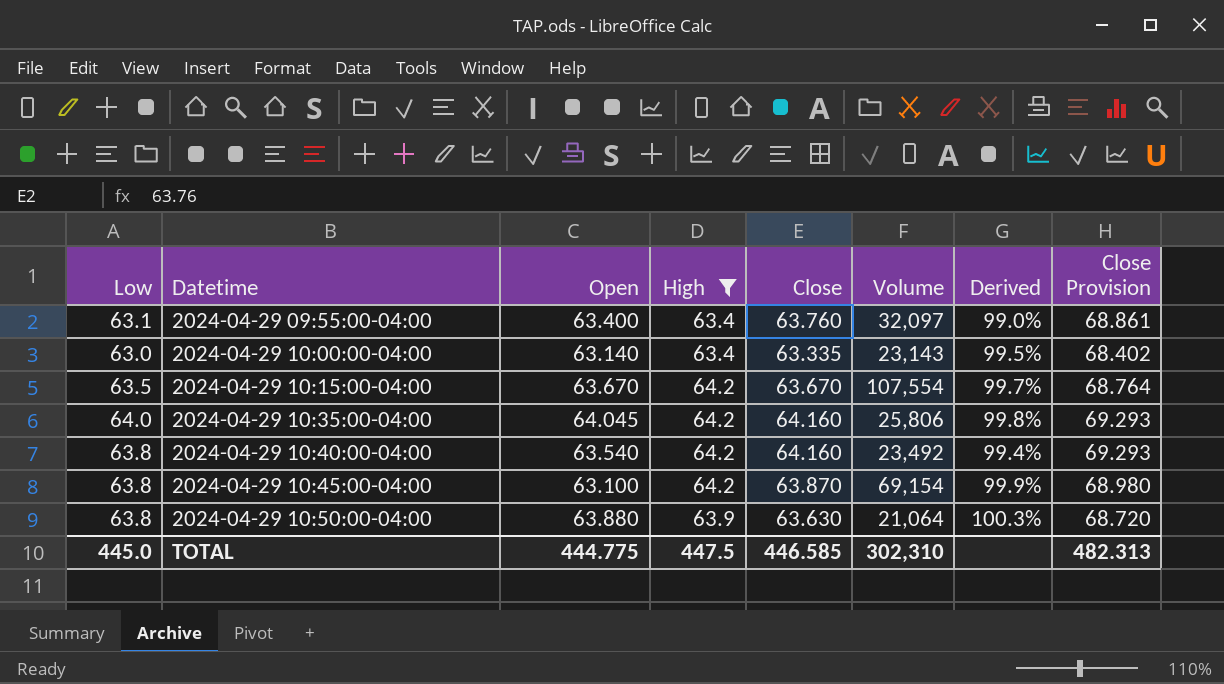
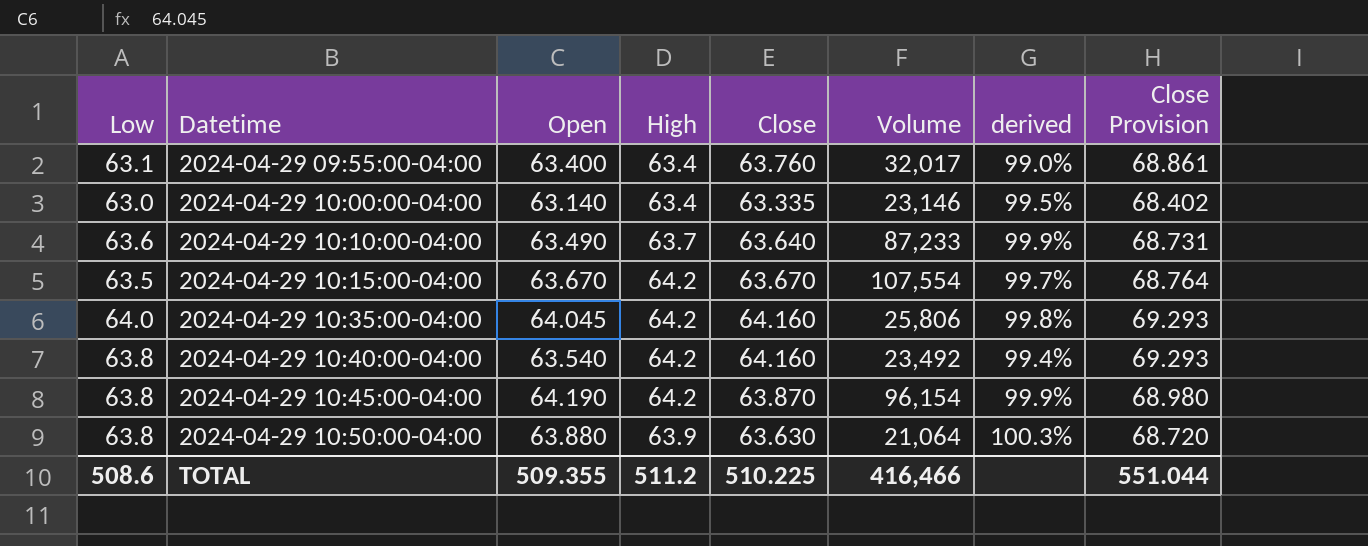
filter: High != 63.7 -> none
column name: Derived -> derived
2024-04-29 09:55:00-04:00 | Volume: 32,097 -> 32,017
2024-04-29 10:00:00-04:00 | Volume: 23,143 -> 23,146
2024-04-29 10:45:00-04:00 | Open: 63.100 -> 64.190
2024-04-29 10:45:00-04:00 | Volume: 69,154 -> 96,154
TOTAL | Low: 445.0 -> 508.6
TOTAL | Open: 444.775 -> 509.355
TOTAL | High: 447.5 -> 511.2
TOTAL | Close: 446.585 -> 510.225
TOTAL | Volume: 302,310 -> 416,466
TOTAL | Close Provision: 482.313 -> 551.044

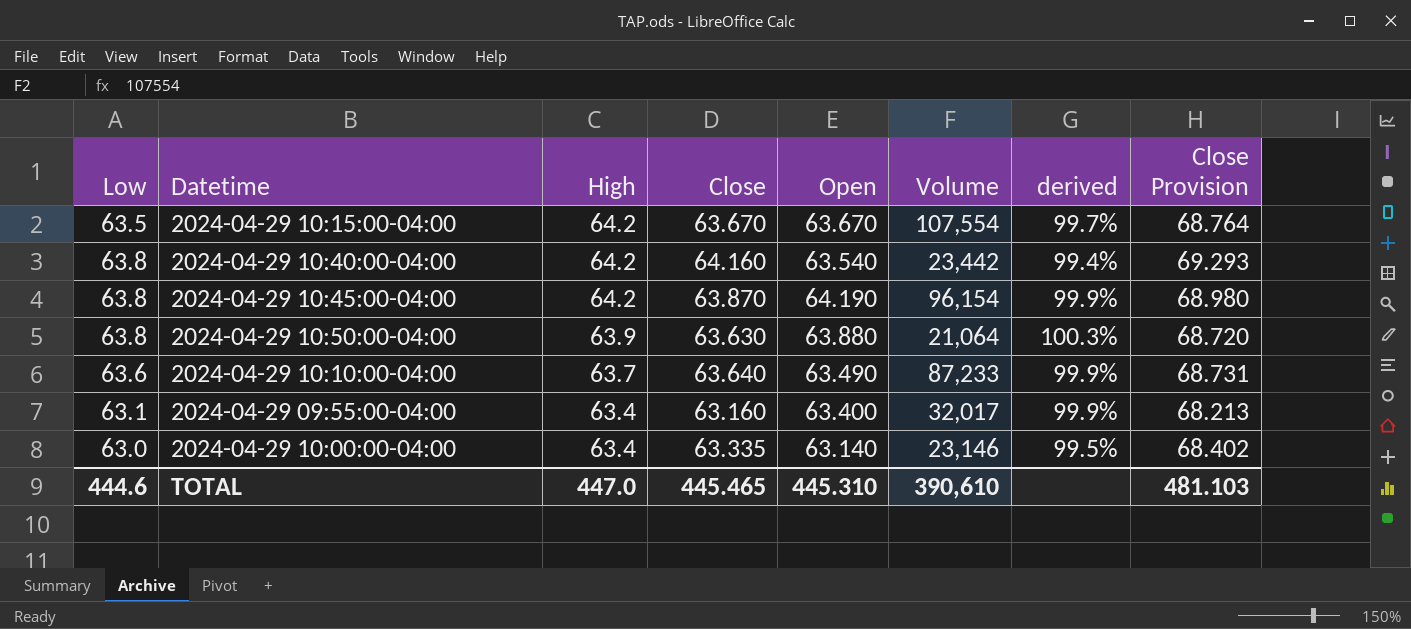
row order: Datetime ascending -> High descending
column Open | position: 3 -> 5
row 2024-04-29 10:35:00-04:00: 64.0 | 64.045 | 64.2 | 64.160 | 25,806 | 99.8% | 69.293 -> none
2024-04-29 10:40:00-04:00 | Volume: 23,492 -> 23,442
2024-04-29 09:55:00-04:00 | Close: 63.760 -> 63.160
2024-04-29 09:55:00-04:00 | derived: 99.0% -> 99.9%
2024-04-29 09:55:00-04:00 | Close Provision: 68.861 -> 68.213
TOTAL | Low: 508.6 -> 444.6
TOTAL | High: 511.2 -> 447.0
TOTAL | Close: 510.225 -> 445.465
TOTAL | Open: 509.355 -> 445.310
TOTAL | Volume: 416,466 -> 390,610
TOTAL | Close Provision: 551.044 -> 481.103

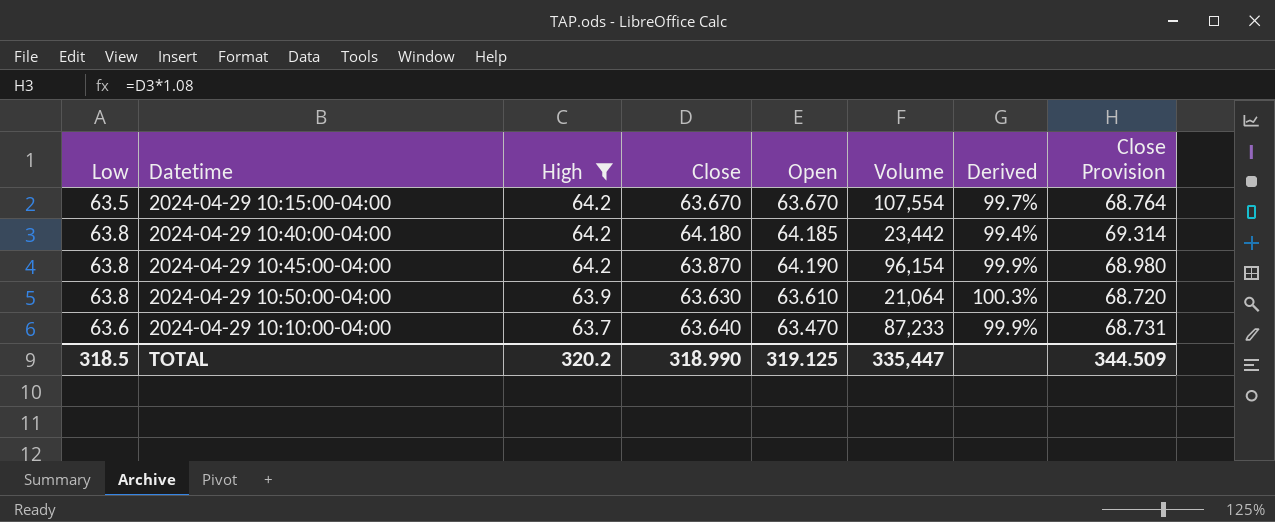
filter: none -> High != 63.4
column name: derived -> Derived
2024-04-29 10:40:00-04:00 | Close: 64.160 -> 64.180
2024-04-29 10:40:00-04:00 | Open: 63.540 -> 64.185
2024-04-29 10:40:00-04:00 | Close Provision: 69.293 -> 69.314
2024-04-29 10:50:00-04:00 | Open: 63.880 -> 63.610
2024-04-29 10:10:00-04:00 | Open: 63.490 -> 63.470
TOTAL | Low: 444.6 -> 318.5
TOTAL | High: 447.0 -> 320.2
TOTAL | Close: 445.465 -> 318.990
TOTAL | Open: 445.310 -> 319.125
TOTAL | Volume: 390,610 -> 335,447
TOTAL | Close Provision: 481.103 -> 344.509

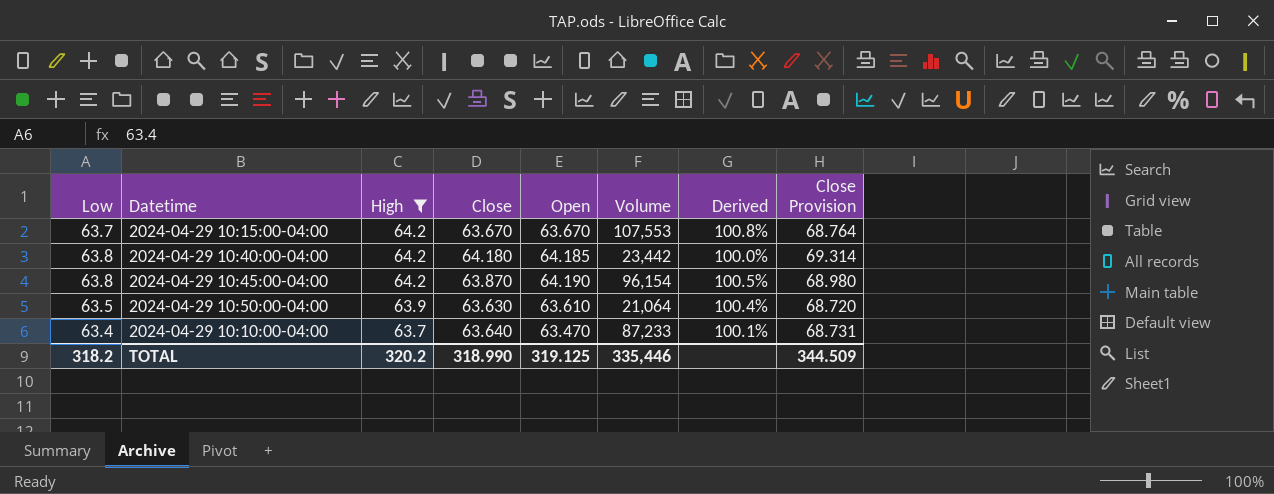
column Derived | formula: [Low] / [Close] -> [High] / [Close]
2024-04-29 10:15:00-04:00 | Low: 63.5 -> 63.7
2024-04-29 10:15:00-04:00 | Volume: 107,554 -> 107,553
2024-04-29 10:50:00-04:00 | Low: 63.8 -> 63.5
2024-04-29 10:10:00-04:00 | Low: 63.6 -> 63.4
TOTAL | Low: 318.5 -> 318.2
TOTAL | Volume: 335,447 -> 335,446

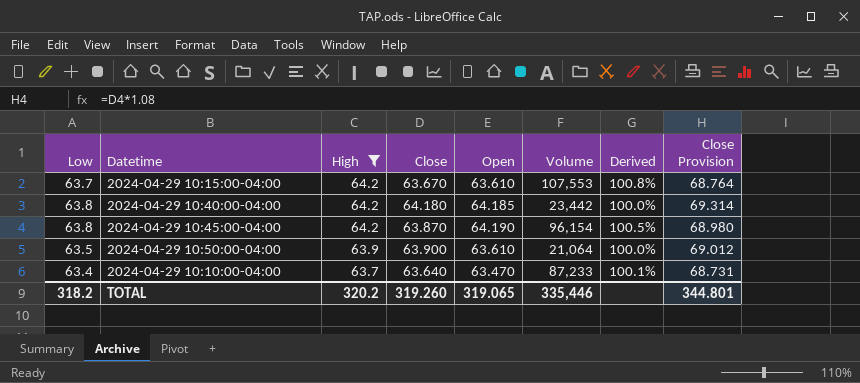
2024-04-29 10:15:00-04:00 | Open: 63.670 -> 63.610
2024-04-29 10:50:00-04:00 | Close: 63.630 -> 63.900
2024-04-29 10:50:00-04:00 | Derived: 100.4% -> 100.0%
2024-04-29 10:50:00-04:00 | Close Provision: 68.720 -> 69.012
TOTAL | Close: 318.990 -> 319.260
TOTAL | Open: 319.125 -> 319.065
TOTAL | Close Provision: 344.509 -> 344.801

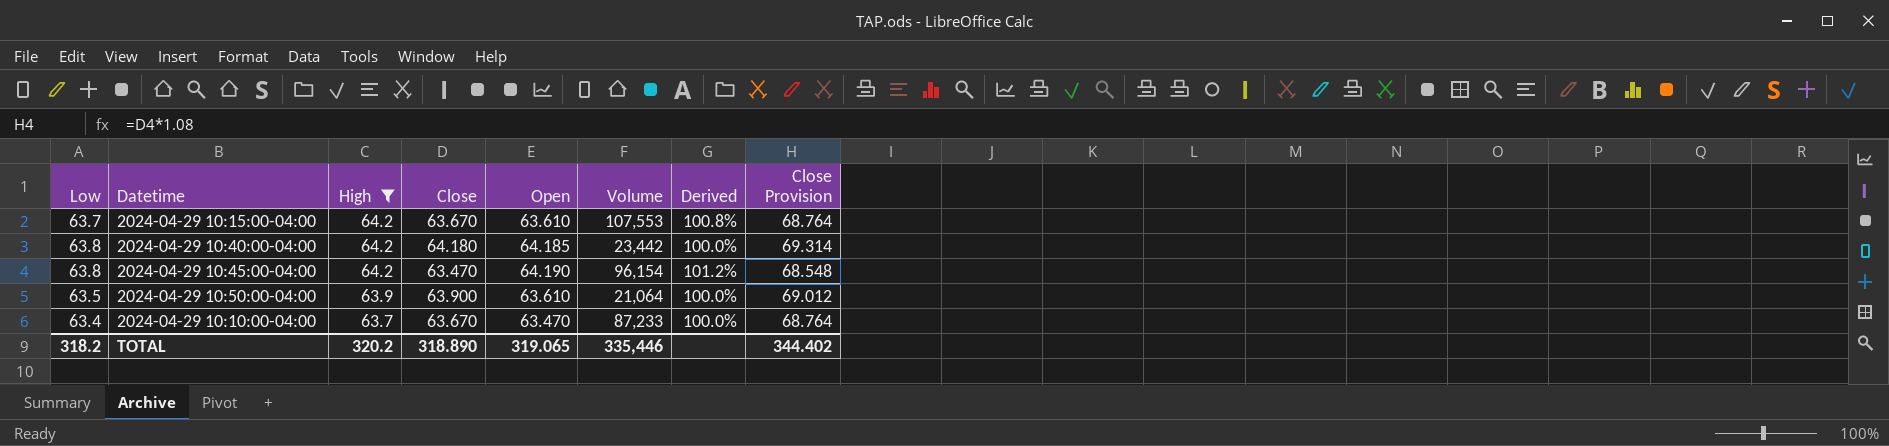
2024-04-29 10:45:00-04:00 | Close: 63.870 -> 63.470
2024-04-29 10:45:00-04:00 | Derived: 100.5% -> 101.2%
2024-04-29 10:45:00-04:00 | Close Provision: 68.980 -> 68.548
2024-04-29 10:10:00-04:00 | Close: 63.640 -> 63.670
2024-04-29 10:10:00-04:00 | Derived: 100.1% -> 100.0%
2024-04-29 10:10:00-04:00 | Close Provision: 68.731 -> 68.764
TOTAL | Close: 319.260 -> 318.890
TOTAL | Close Provision: 344.801 -> 344.402

